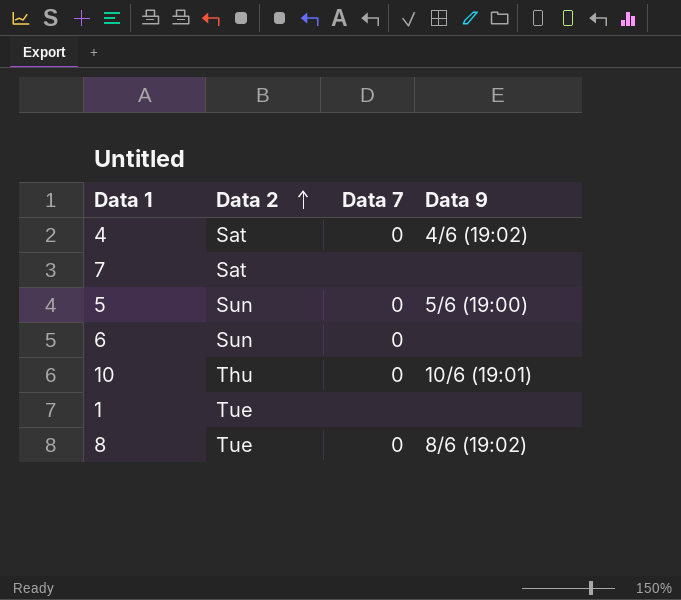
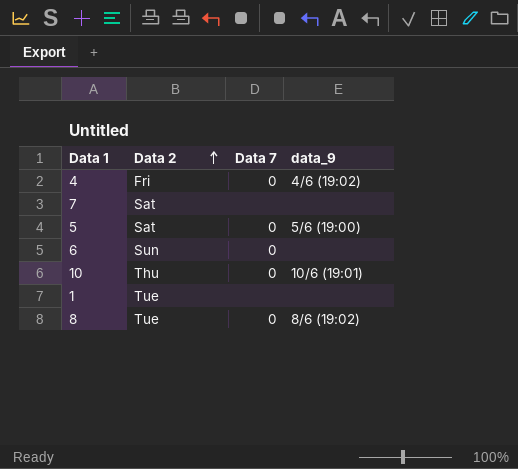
column name: Data 9 -> data_9
4 | Data 2: Sat -> Fri
5 | Data 2: Sun -> Sat

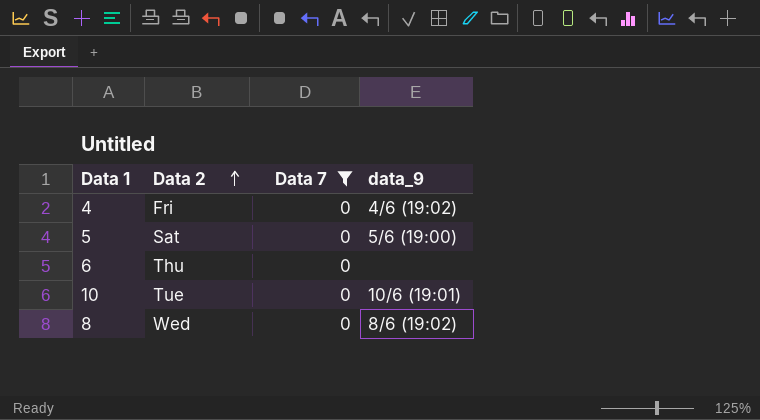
filter: none -> Data 7 = 0
6 | Data 2: Sun -> Thu
10 | Data 2: Thu -> Tue
8 | Data 2: Tue -> Wed

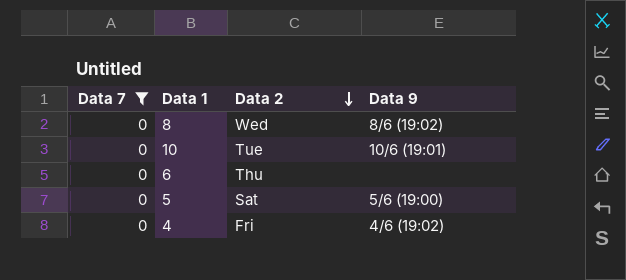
row order: Data 2 ascending -> Data 2 descending
column Data 7 | position: 3 -> 1
column name: data_9 -> Data 9

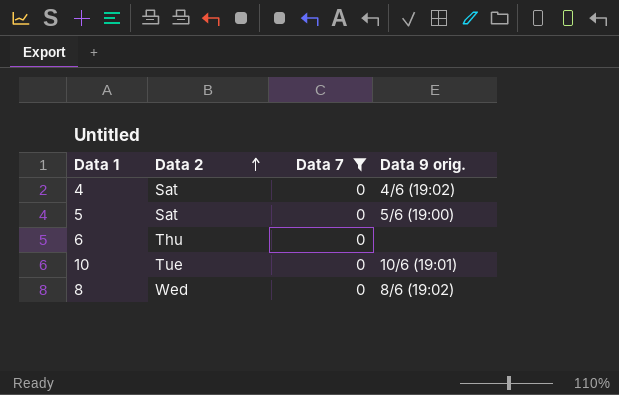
row order: Data 2 descending -> Data 2 ascending
column Data 7 | position: 1 -> 3
column name: Data 9 -> Data 9 orig.
4 | Data 2: Fri -> Sat

